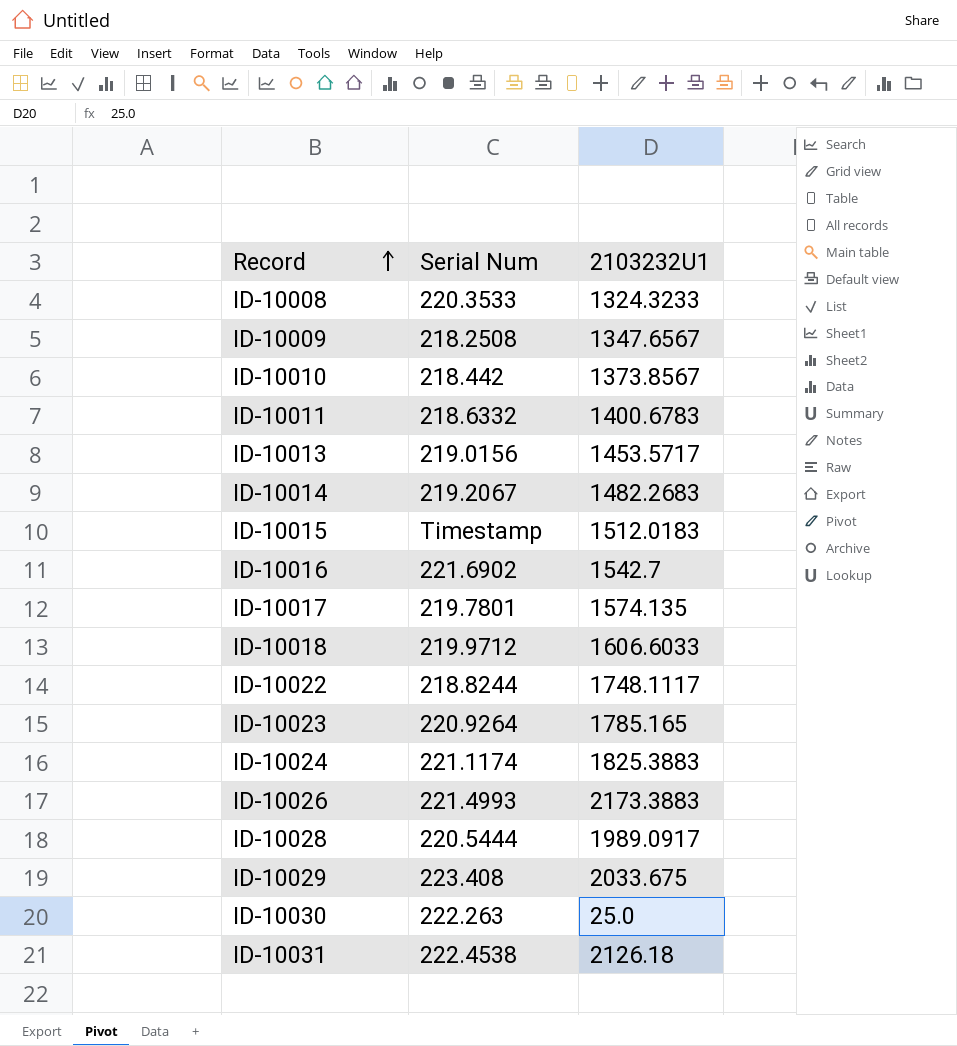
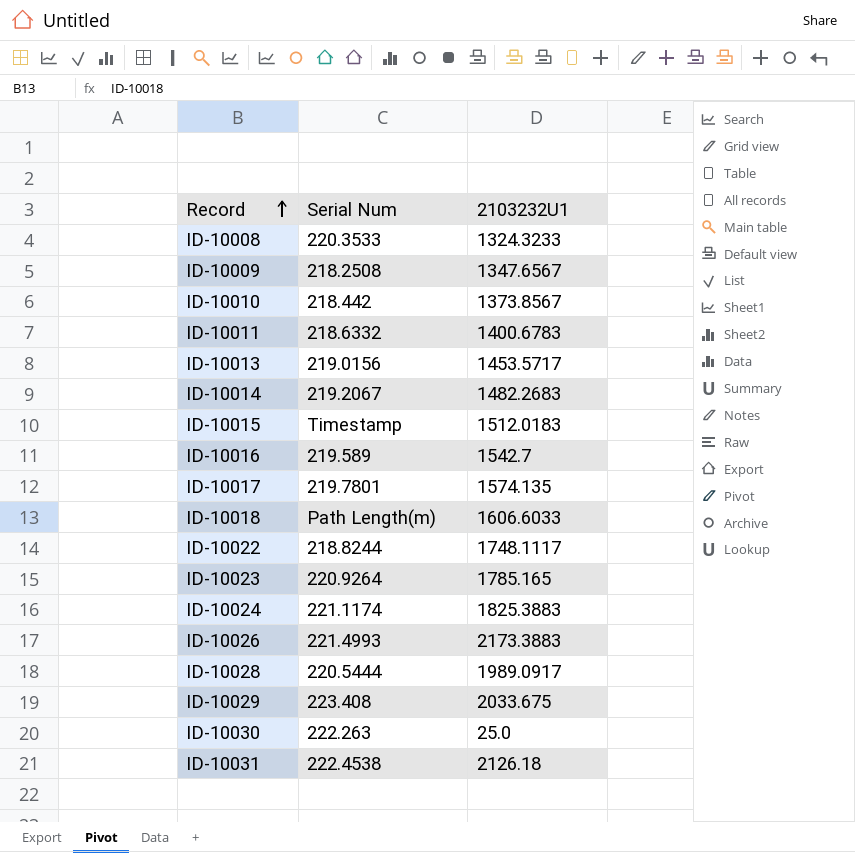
ID-10016 | Serial Num: 221.6902 -> 219.589
ID-10018 | Serial Num: 219.9712 -> Path Length(m)

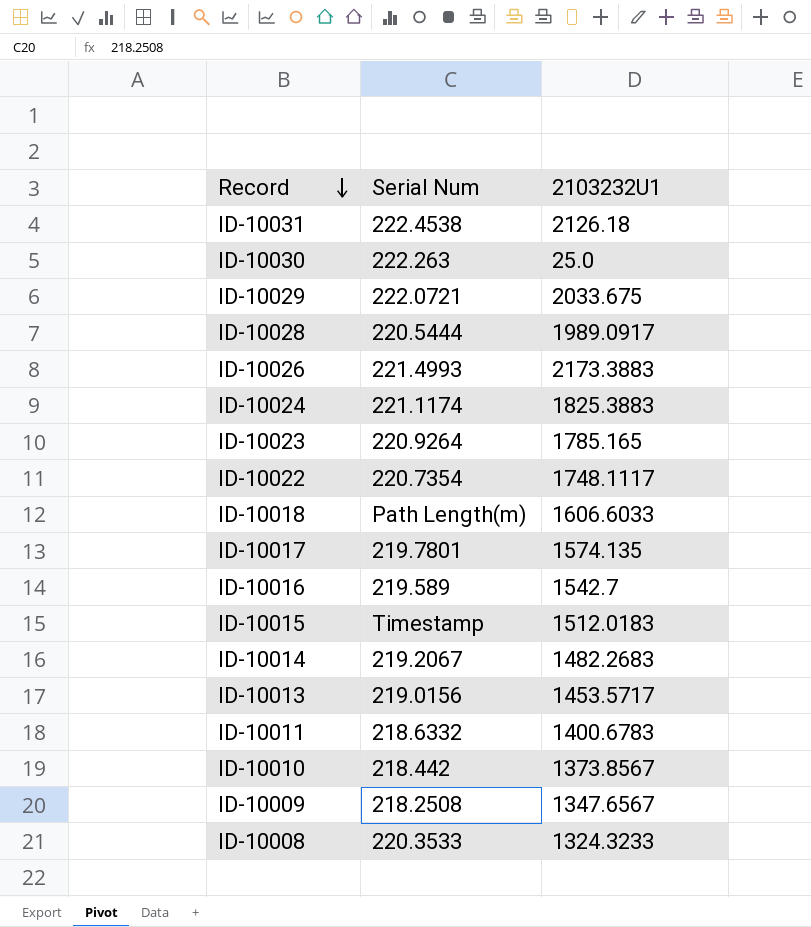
row order: Record ascending -> Record descending
ID-10029 | Serial Num: 223.408 -> 222.0721
ID-10022 | Serial Num: 218.8244 -> 220.7354

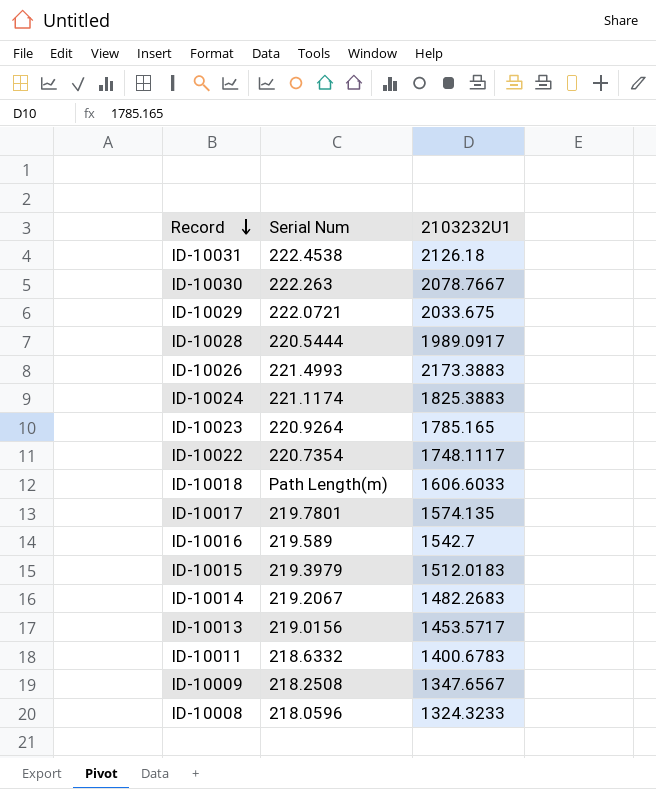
row ID-10010: 218.442 | 1373.8567 -> none
ID-10030 | 2103232U1: 25.0 -> 2078.7667
ID-10015 | Serial Num: Timestamp -> 219.3979
ID-10008 | Serial Num: 220.3533 -> 218.0596

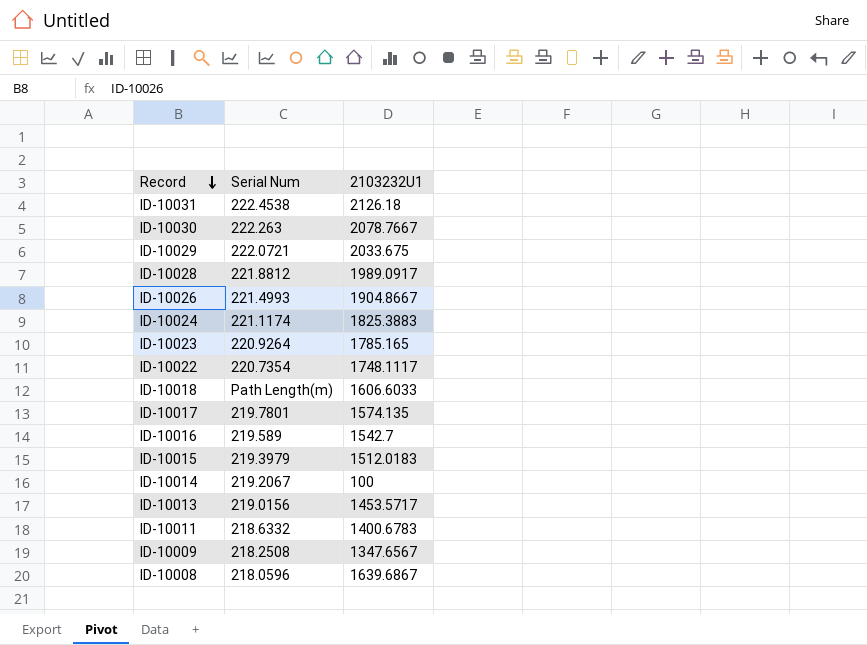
ID-10028 | Serial Num: 220.5444 -> 221.8812
ID-10026 | 2103232U1: 2173.3883 -> 1904.8667
ID-10014 | 2103232U1: 1482.2683 -> 100
ID-10008 | 2103232U1: 1324.3233 -> 1639.6867

